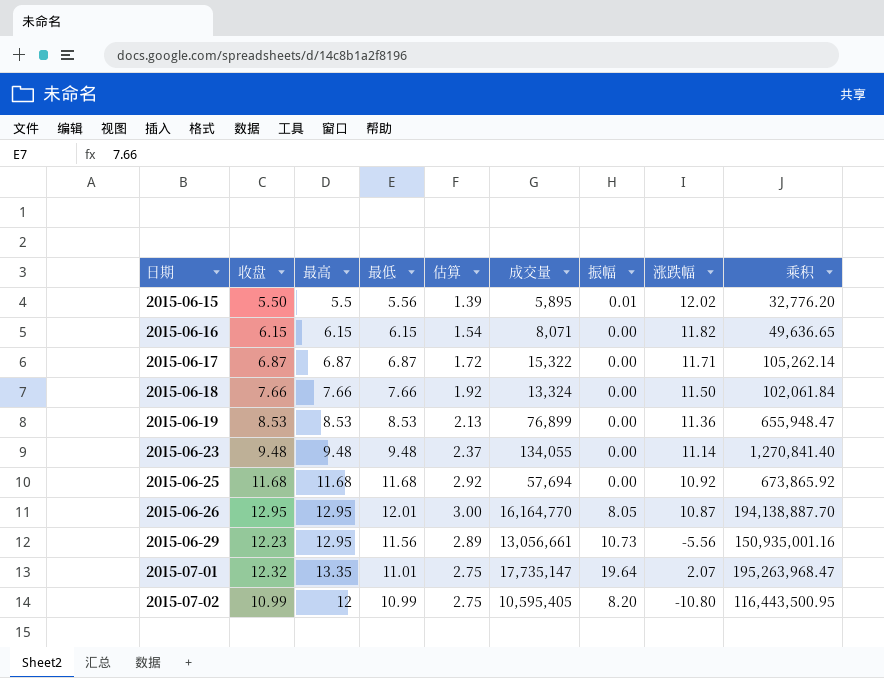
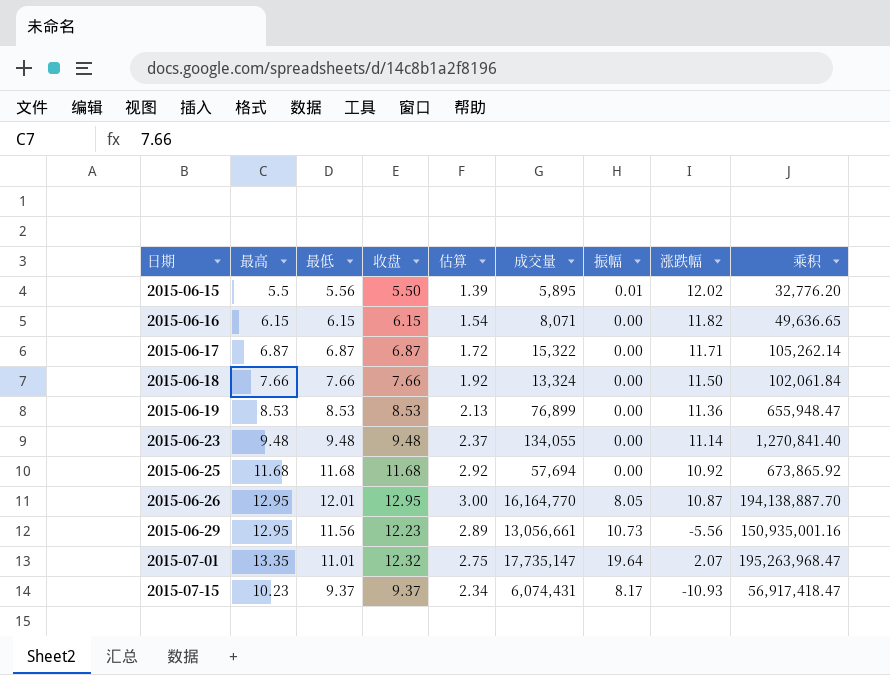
column 收盘 | position: 2 -> 4
row 2015-07-02: 10.99 | 12 | 10.99 | 2.75 | 10,595,405 | 8.20 | -10.80 | 116,443,500.95 -> none
row 2015-07-15: none -> 10.23 | 9.37 | 9.37 | 2.34 | 6,074,431 | 8.17 | -10.93 | 56,917,418.47

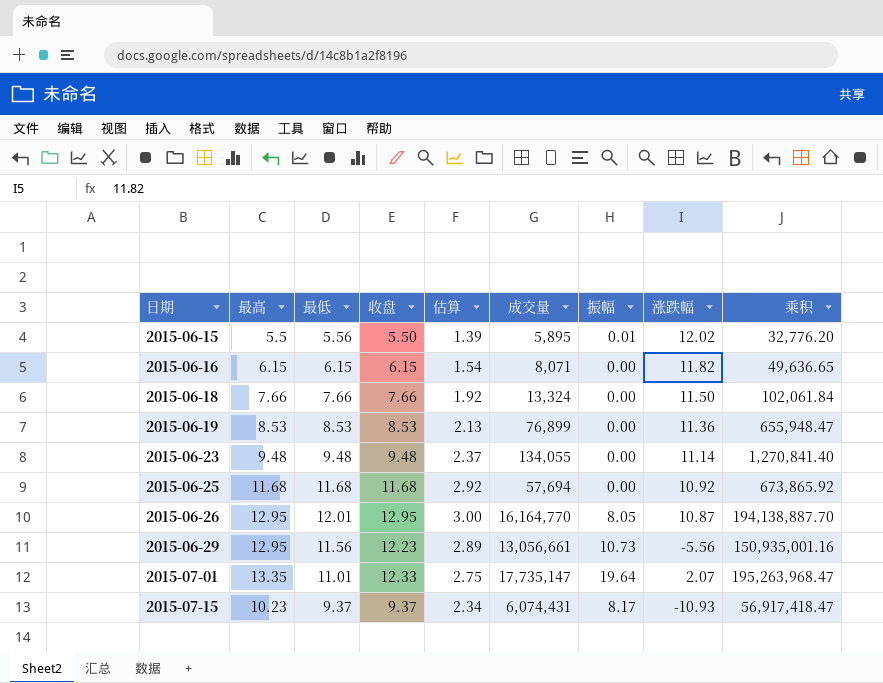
row 2015-06-17: 6.87 | 6.87 | 6.87 | 1.72 | 15,322 | 0.00 | 11.71 | 105,262.14 -> none
2015-07-01 | 收盘: 12.32 -> 12.33

